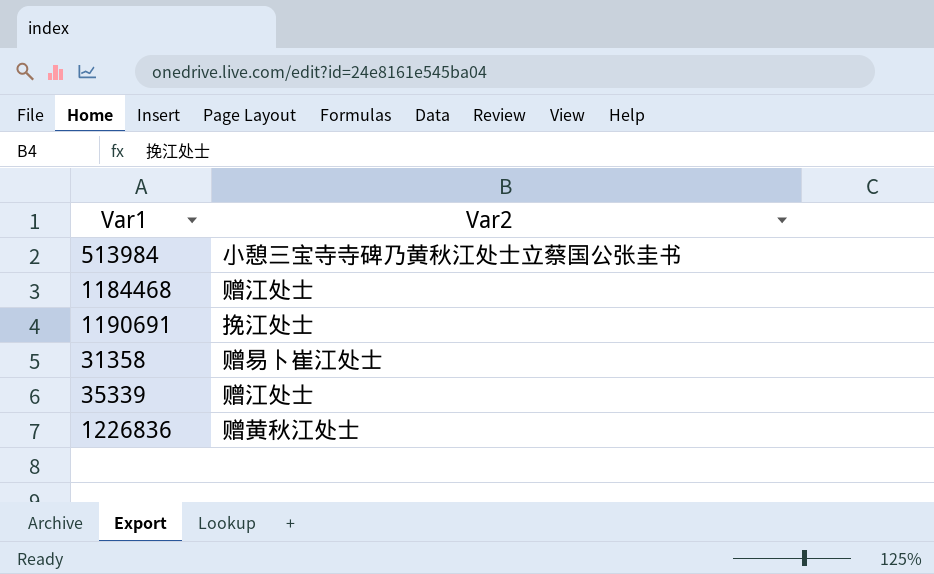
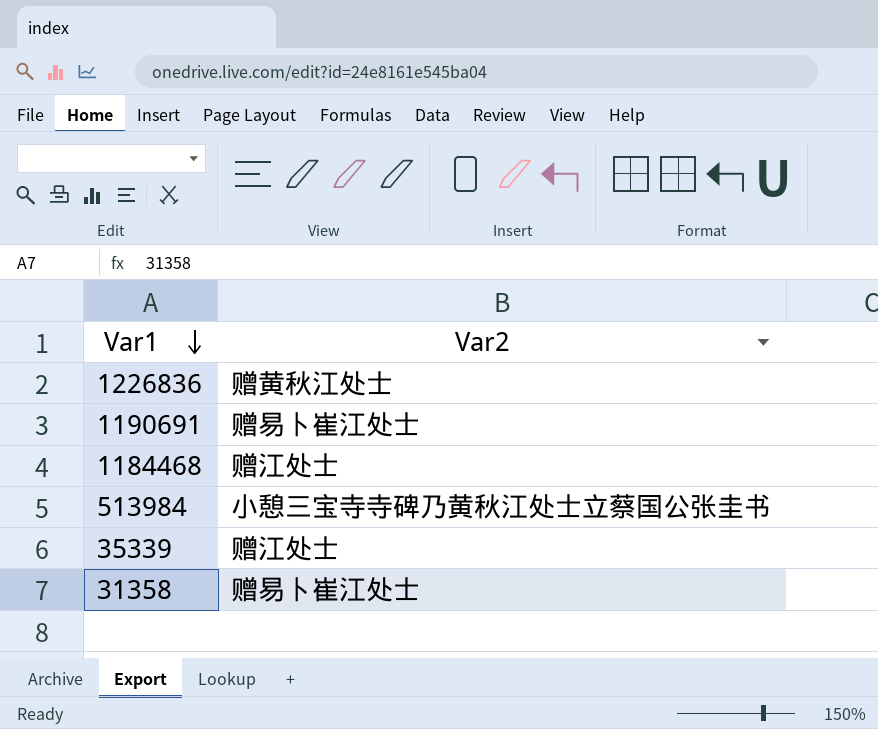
row order: none -> Var1 descending
1190691 | Var2: 挽江处士 -> 赠易卜崔江处士

